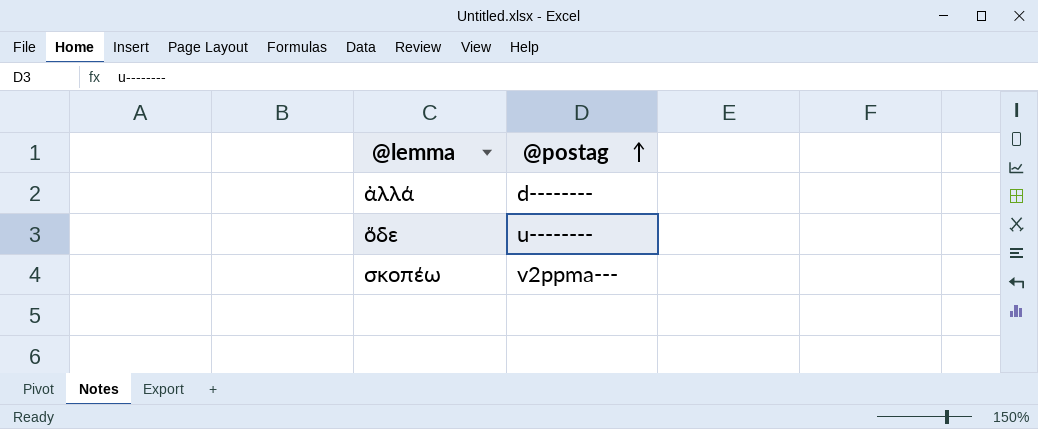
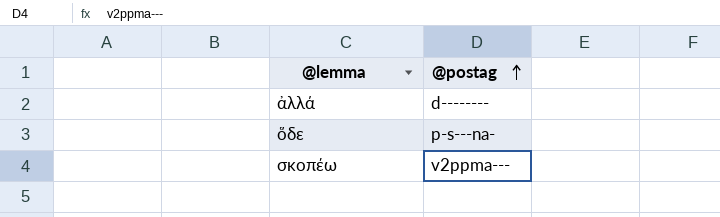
ὅδε | @postag: u-------- -> p-s---na-

